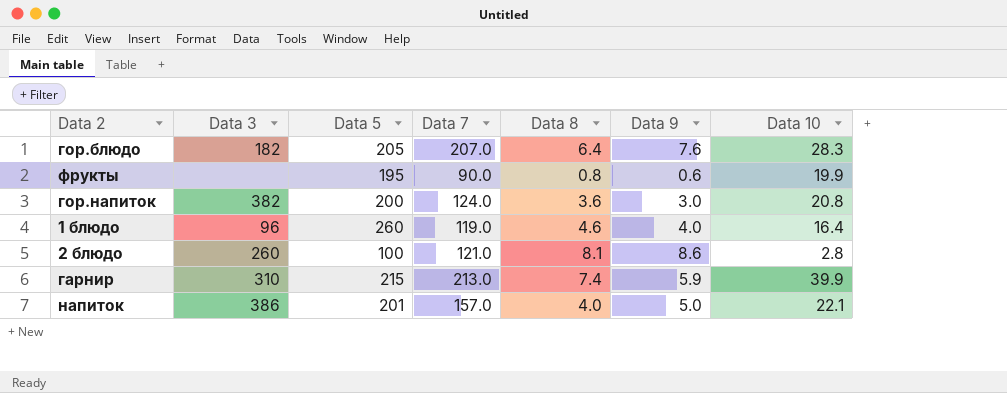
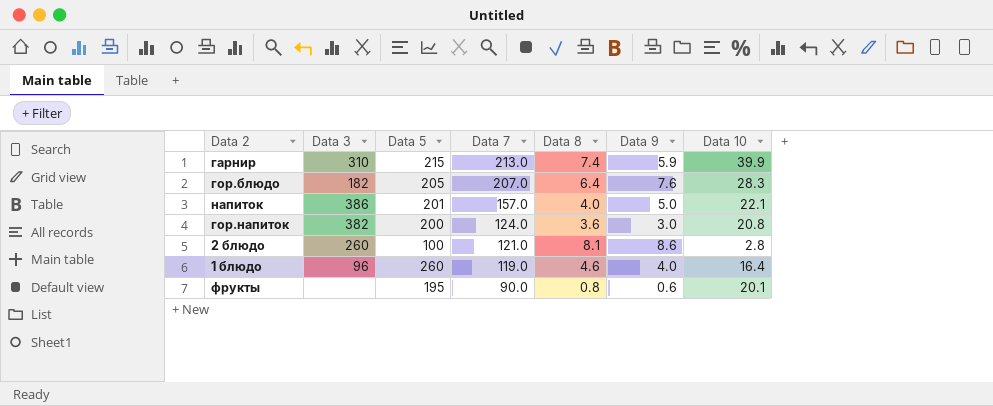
row order: none -> Data 7 descending
фрукты | Data 10: 19.9 -> 20.1

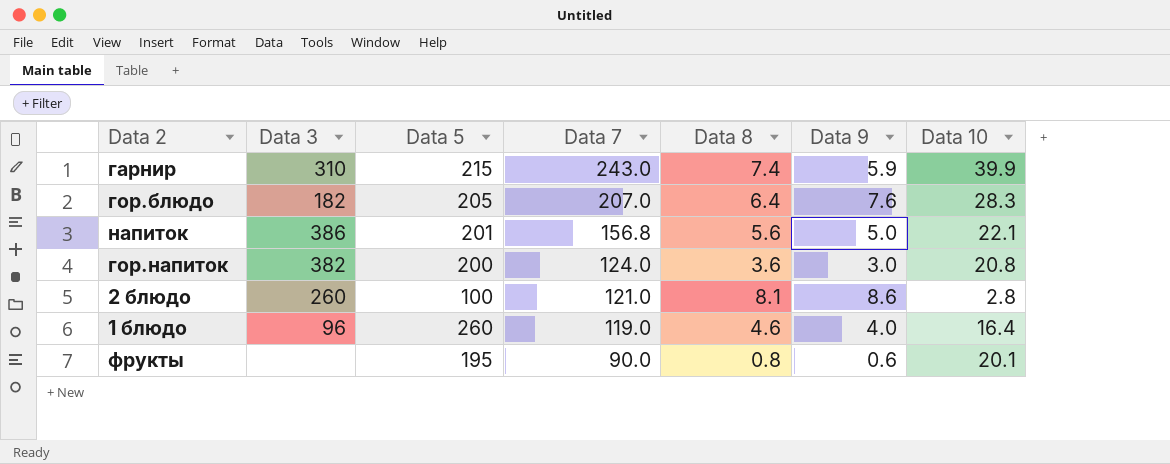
гарнир | Data 7: 213.0 -> 243.0
напиток | Data 7: 157.0 -> 156.8
напиток | Data 8: 4.0 -> 5.6

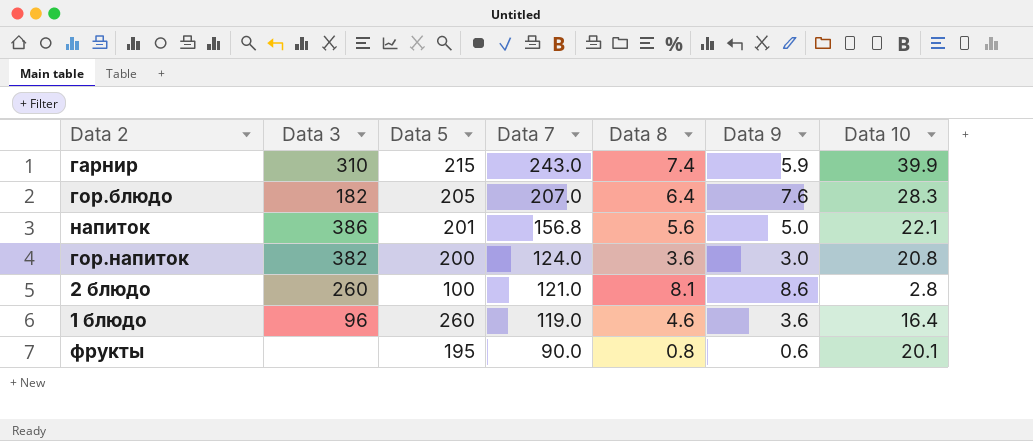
1 блюдо | Data 9: 4.0 -> 3.6

